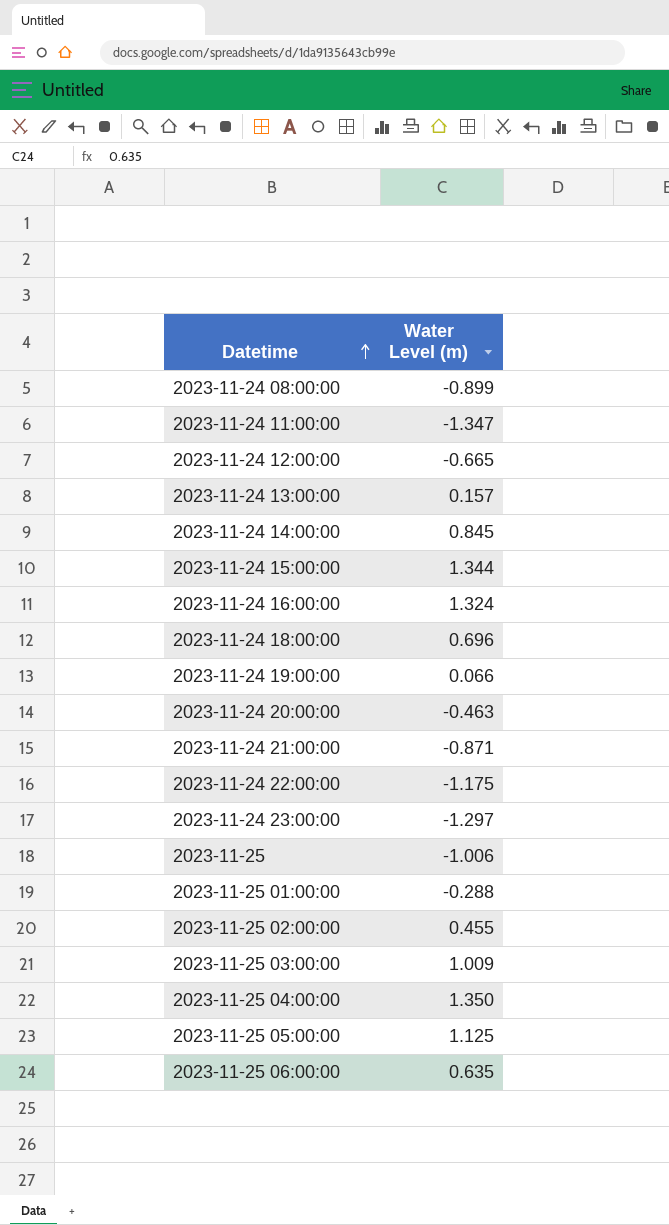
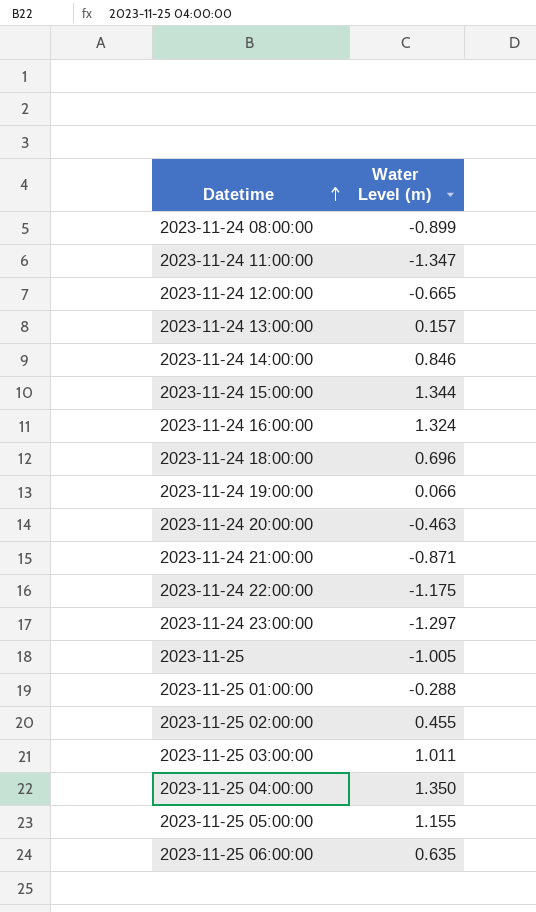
2023-11-24 14:00:00 | Water Level (m): 0.845 -> 0.846
2023-11-25 | Water Level (m): -1.006 -> -1.005
2023-11-25 03:00:00 | Water Level (m): 1.009 -> 1.011
2023-11-25 05:00:00 | Water Level (m): 1.125 -> 1.155

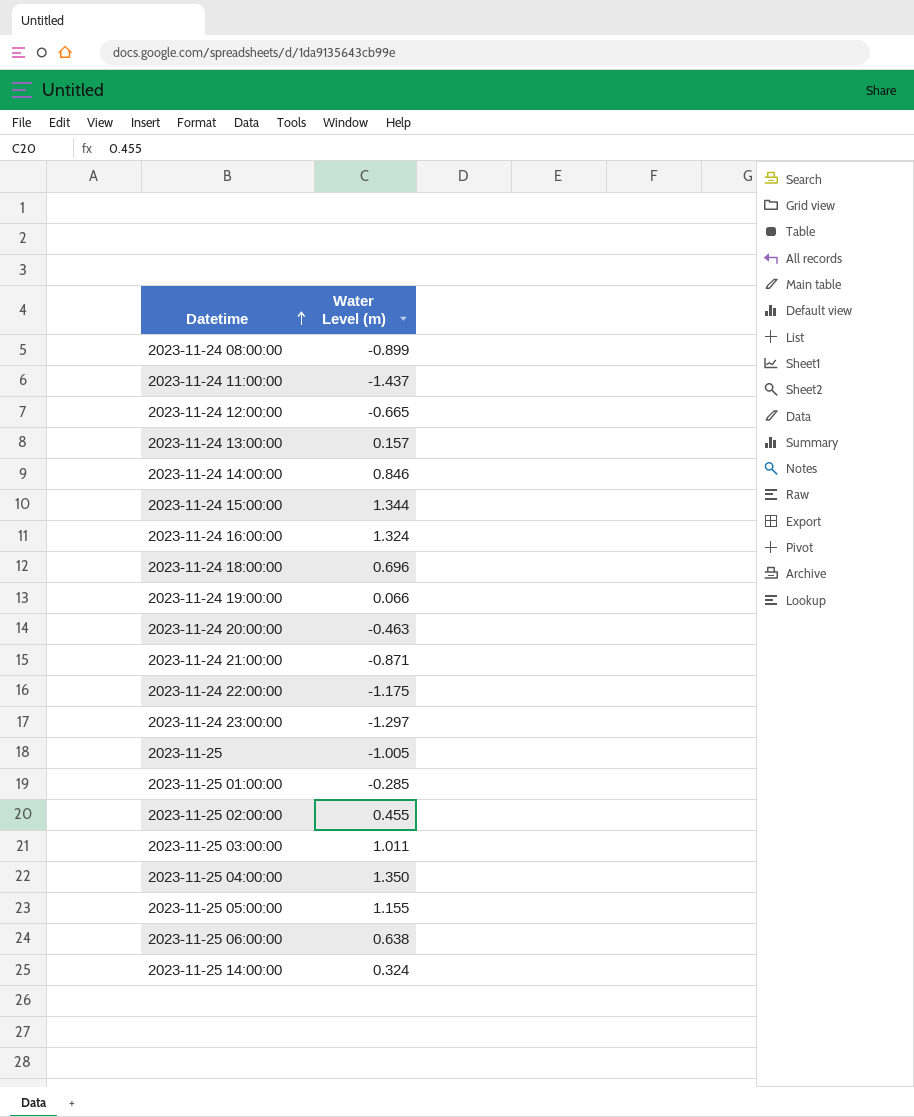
2023-11-24 11:00:00 | Water Level (m): -1.347 -> -1.437
2023-11-25 01:00:00 | Water Level (m): -0.288 -> -0.285
2023-11-25 06:00:00 | Water Level (m): 0.635 -> 0.638
row 2023-11-25 14:00:00: none -> 0.324

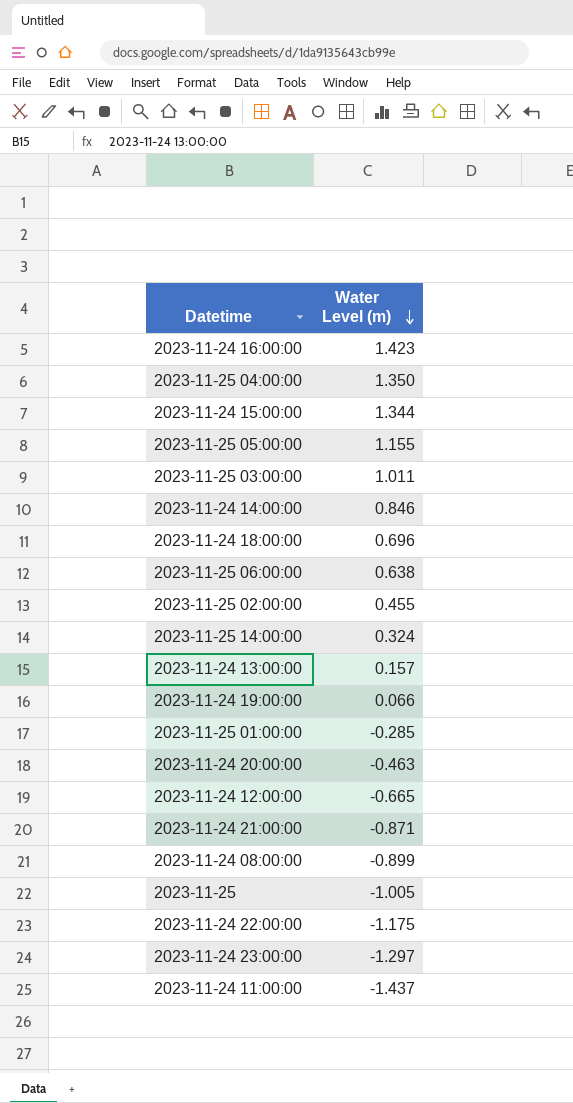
row order: Datetime ascending -> Water Level (m) descending
2023-11-24 16:00:00 | Water Level (m): 1.324 -> 1.423

